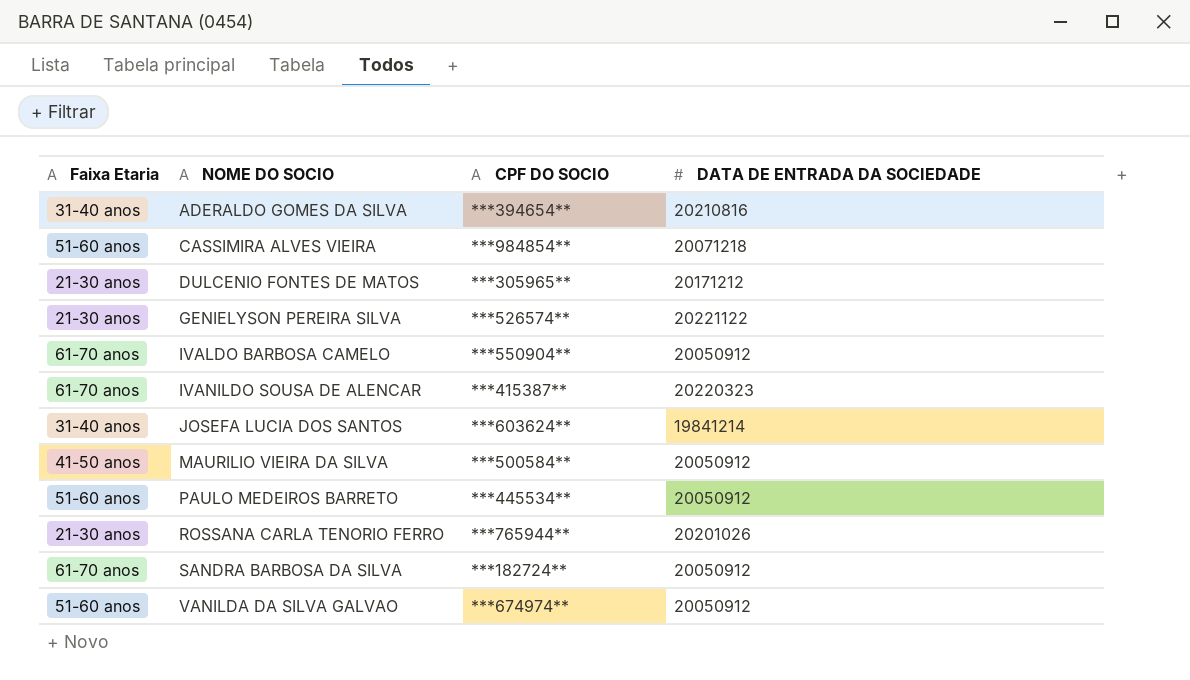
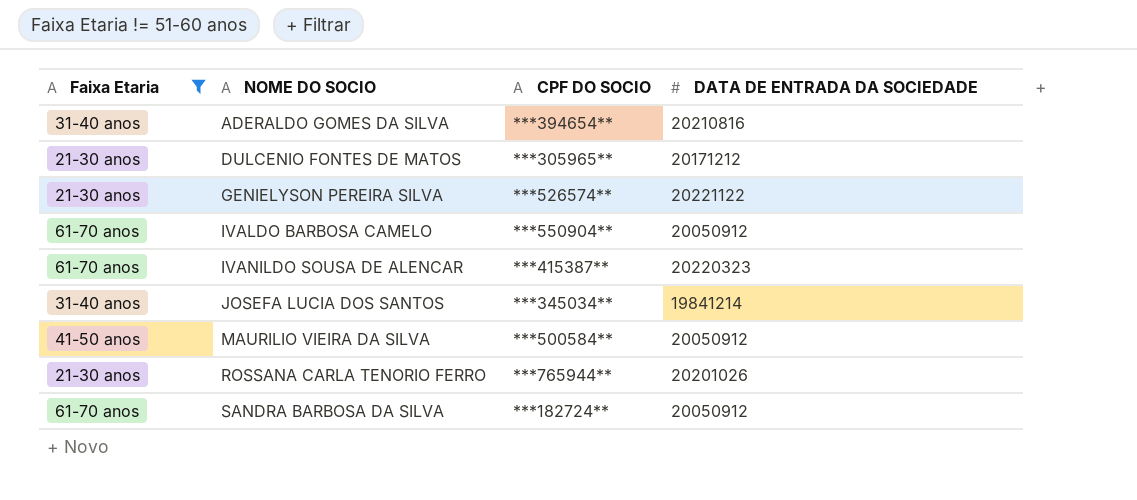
filter: none -> Faixa Etaria != 51-60 anos
JOSEFA LUCIA DOS SANTOS | CPF DO SOCIO: ***603624** -> ***345034**

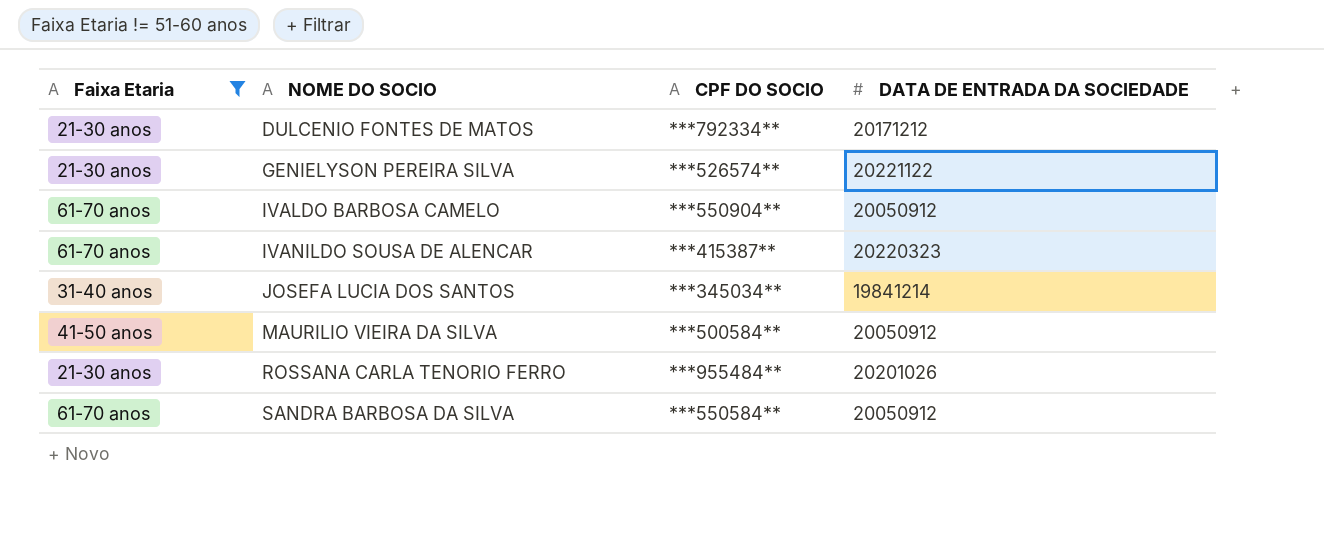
row ADERALDO GOMES DA SILVA: 31-40 anos | ***394654** | 20210816 -> none
DULCENIO FONTES DE MATOS | CPF DO SOCIO: ***305965** -> ***792334**
ROSSANA CARLA TENORIO FERRO | CPF DO SOCIO: ***765944** -> ***955484**
SANDRA BARBOSA DA SILVA | CPF DO SOCIO: ***182724** -> ***550584**

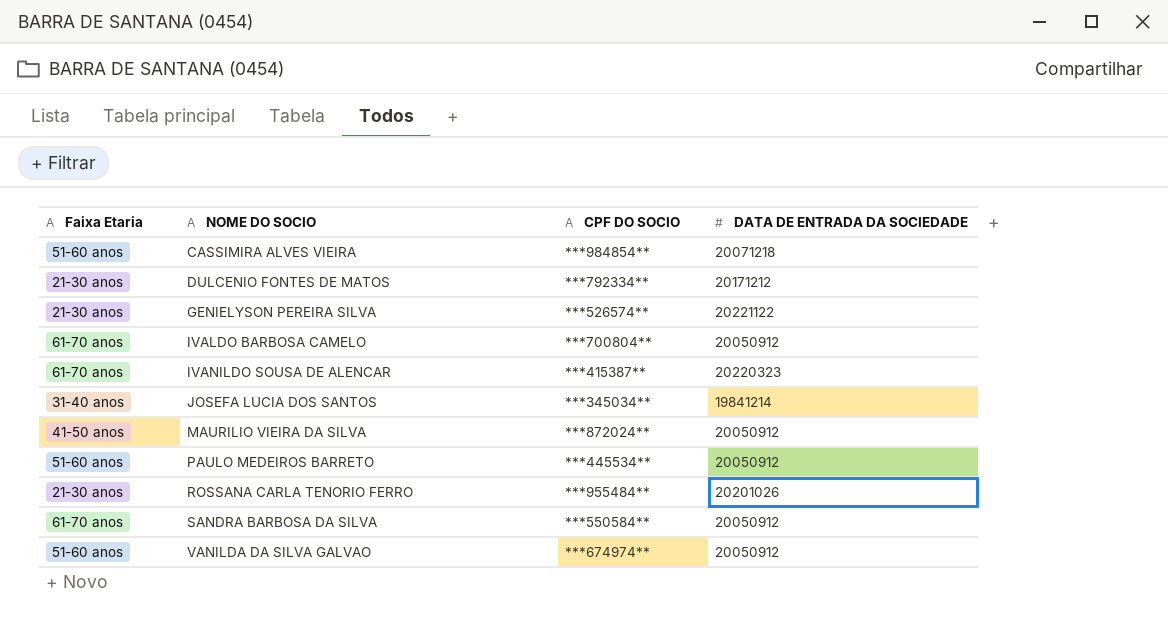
filter: Faixa Etaria != 51-60 anos -> none
IVALDO BARBOSA CAMELO | CPF DO SOCIO: ***550904** -> ***700804**
MAURILIO VIEIRA DA SILVA | CPF DO SOCIO: ***500584** -> ***872024**

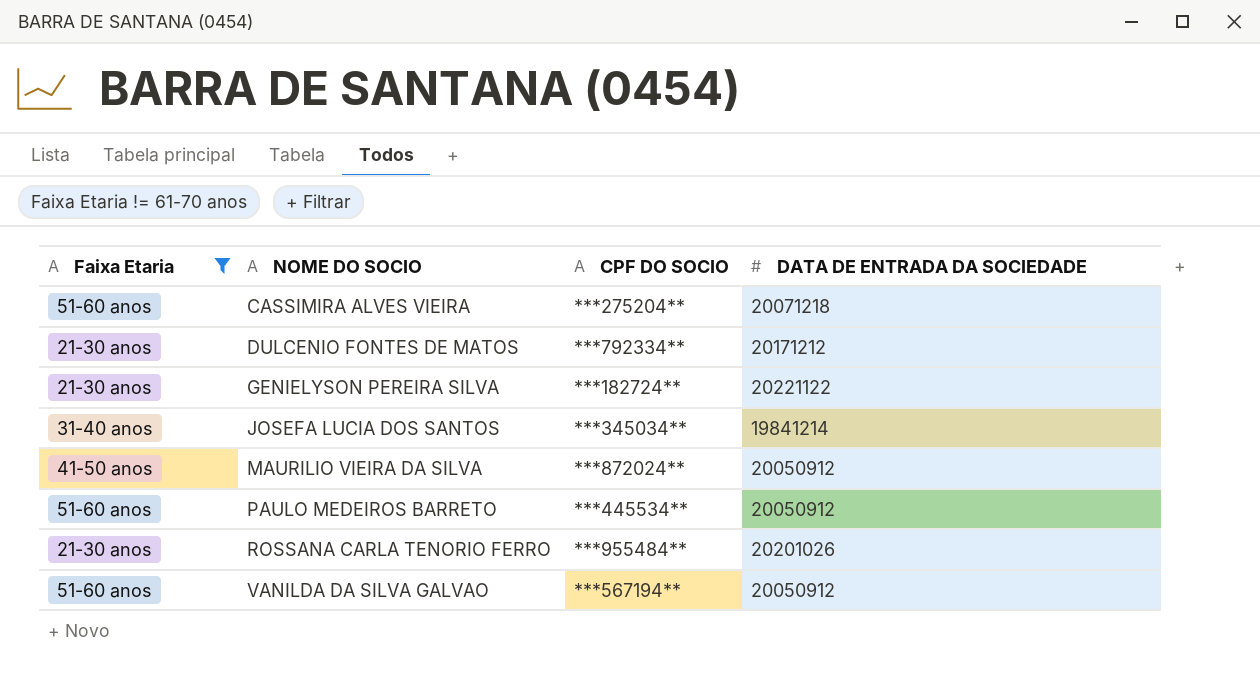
filter: none -> Faixa Etaria != 61-70 anos
CASSIMIRA ALVES VIEIRA | CPF DO SOCIO: ***984854** -> ***275204**
GENIELYSON PEREIRA SILVA | CPF DO SOCIO: ***526574** -> ***182724**
VANILDA DA SILVA GALVAO | CPF DO SOCIO: ***674974** -> ***567194**

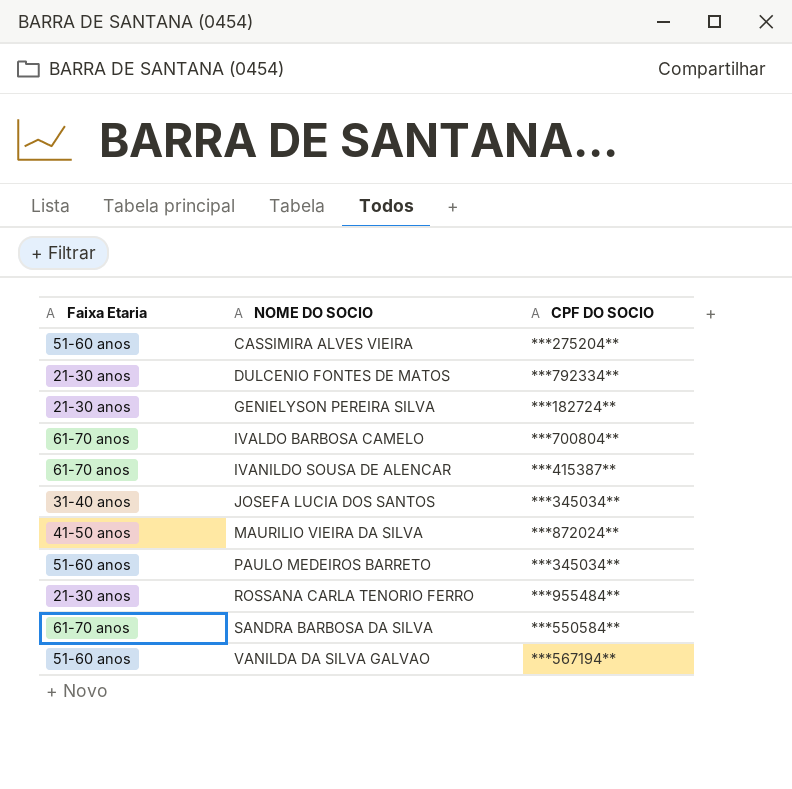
filter: Faixa Etaria != 61-70 anos -> none
column DATA DE ENTRADA DA SOCIEDADE | position: 4 -> none
PAULO MEDEIROS BARRETO | CPF DO SOCIO: ***445534** -> ***345034**

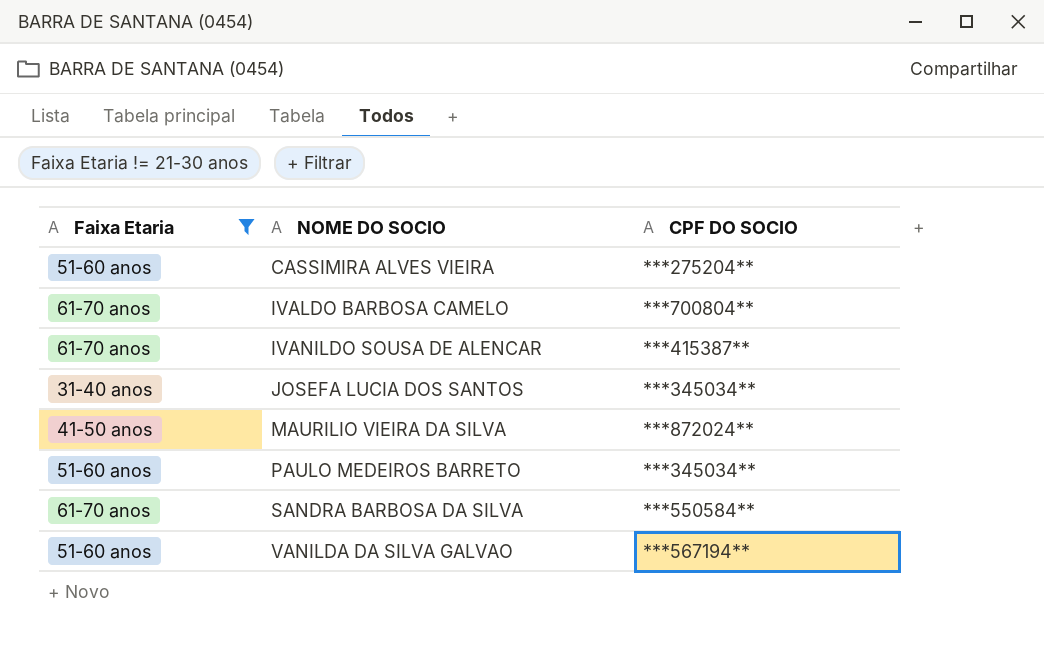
filter: none -> Faixa Etaria != 21-30 anos

